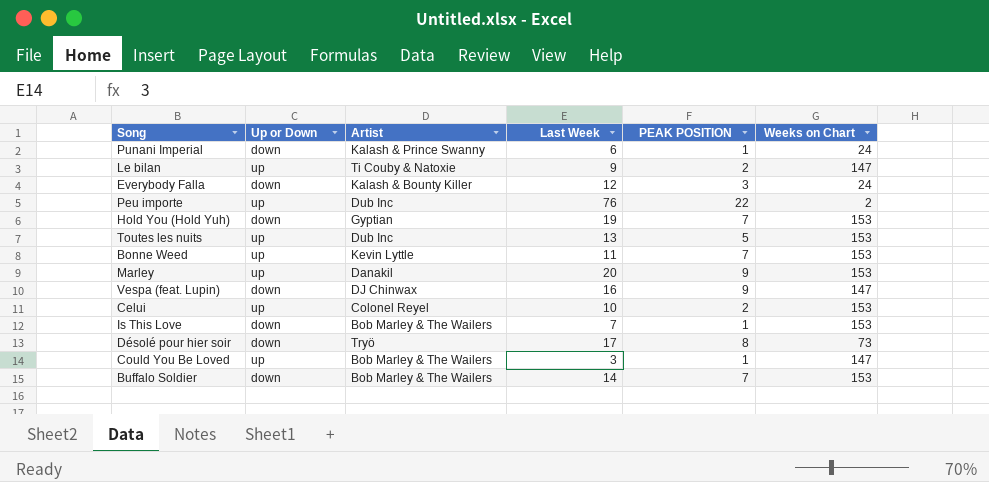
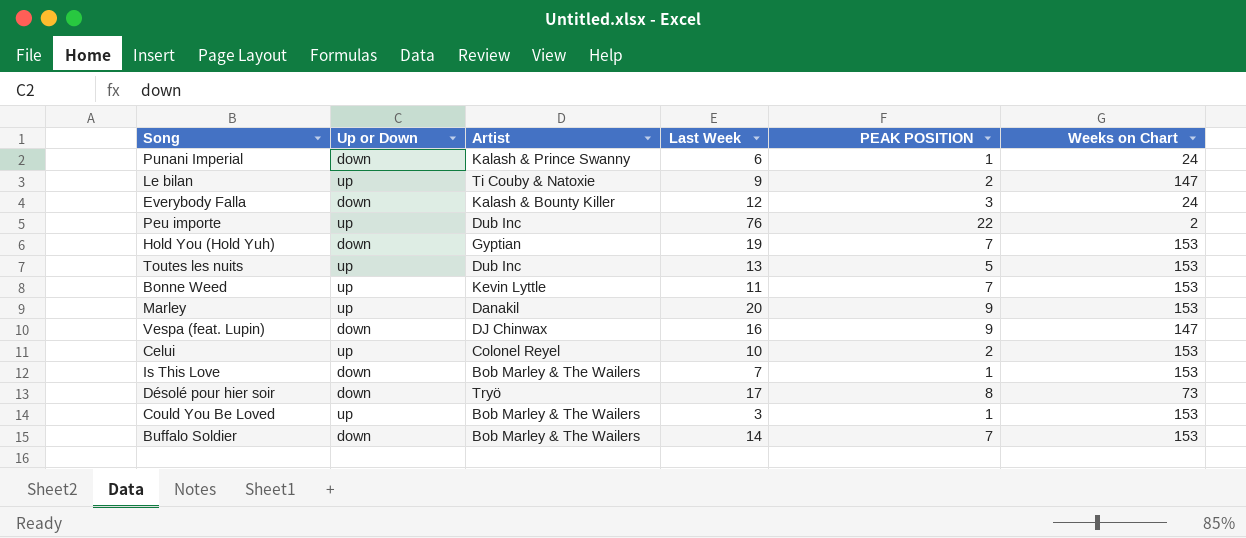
Could You Be Loved | Weeks on Chart: 147 -> 153

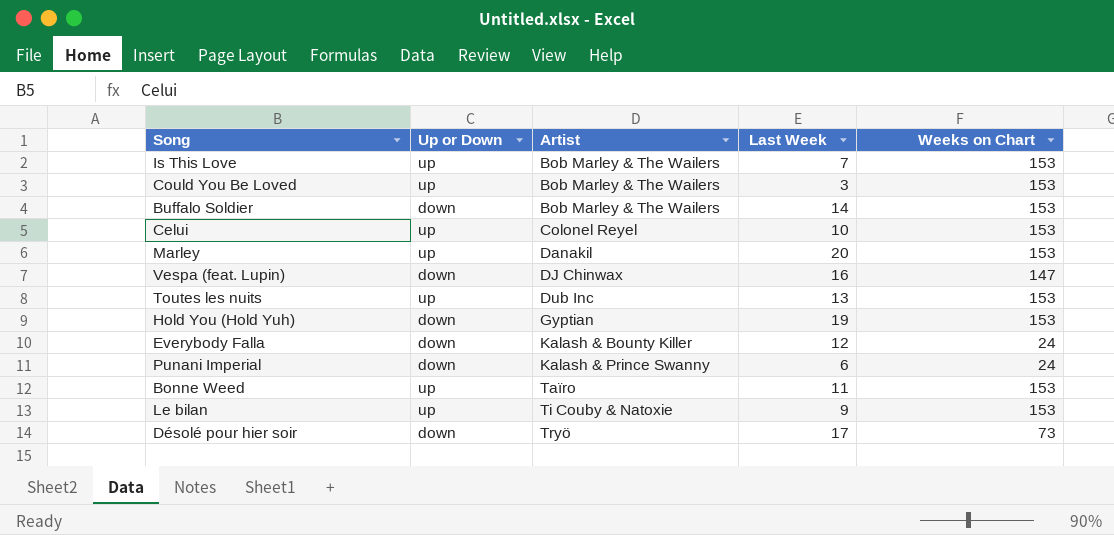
row order: none -> Artist ascending
column PEAK POSITION | position: 5 -> none
row Peu importe: up | Dub Inc | 76 | 22 | 2 -> none
Is This Love | Up or Down: down -> up
Bonne Weed | Artist: Kevin Lyttle -> Taïro
Le bilan | Weeks on Chart: 147 -> 153

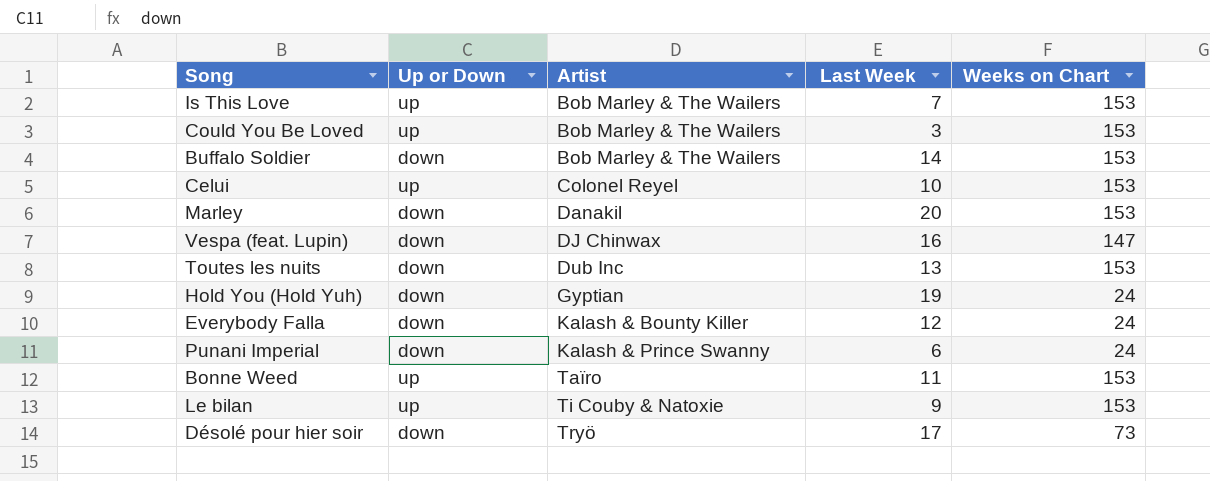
Marley | Up or Down: up -> down
Toutes les nuits | Up or Down: up -> down
Hold You (Hold Yuh) | Weeks on Chart: 153 -> 24

